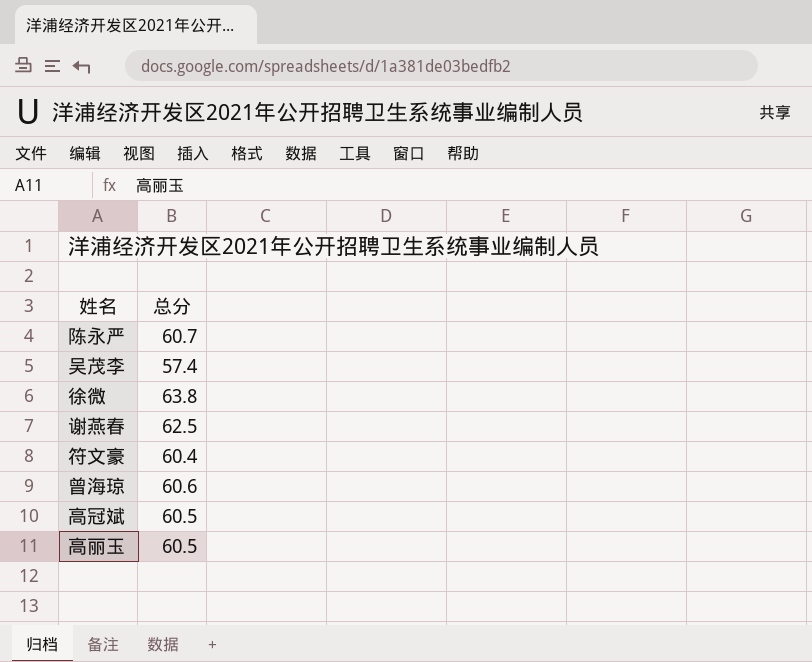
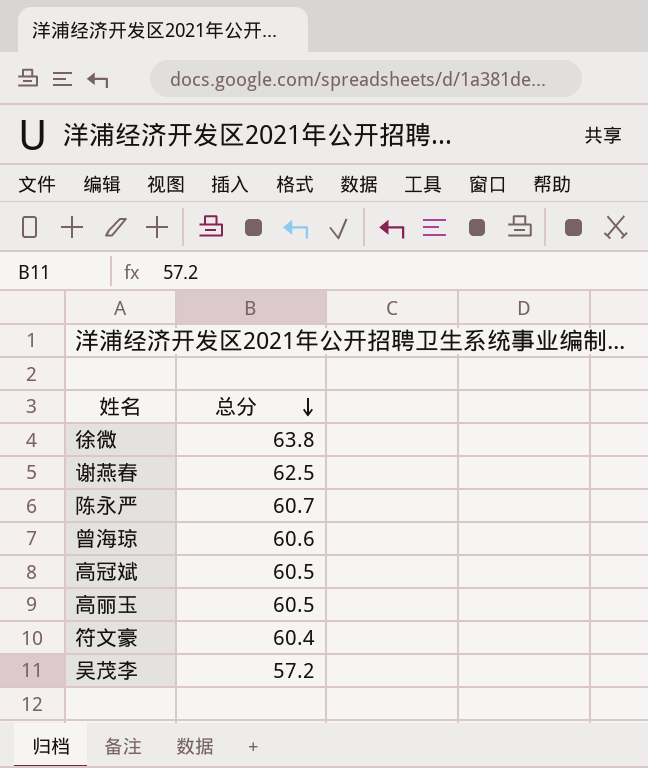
row order: none -> 总分 descending
吴茂李 | 总分: 57.4 -> 57.2

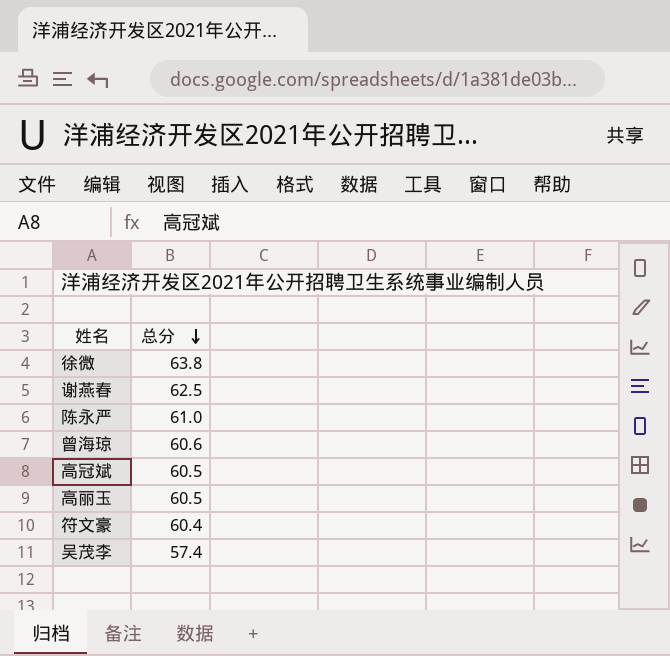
陈永严 | 总分: 60.7 -> 61.0
吴茂李 | 总分: 57.2 -> 57.4

